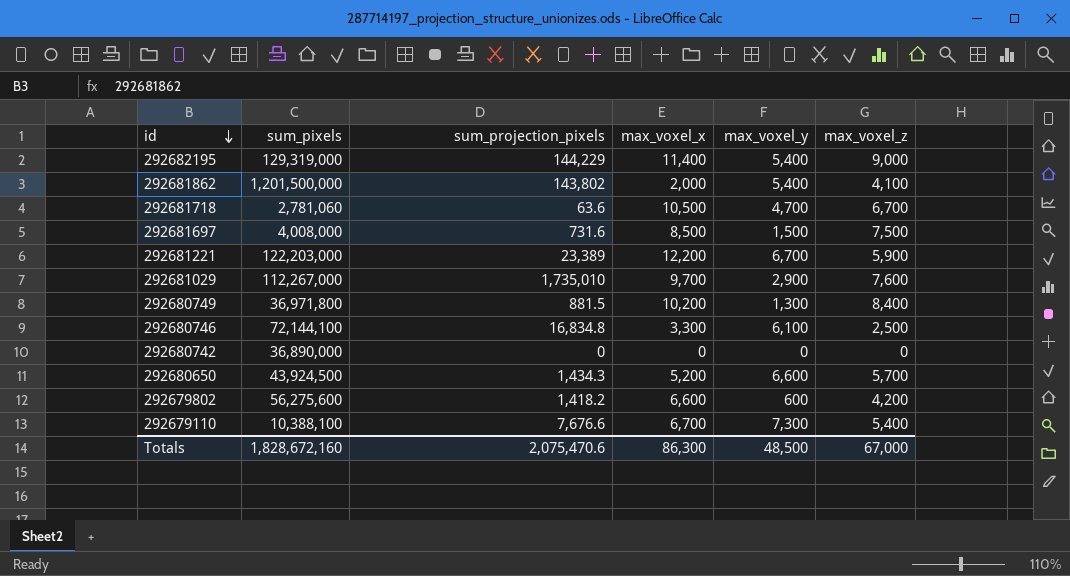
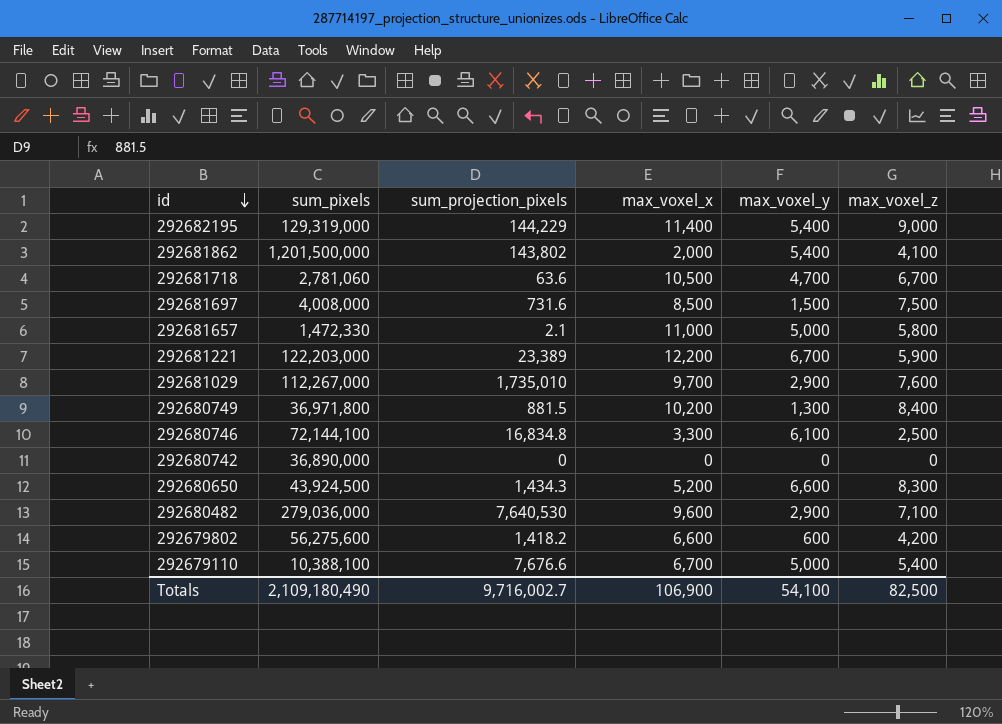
row 292681657: none -> 1,472,330 | 2.1 | 11,000 | 5,000 | 5,800
292680650 | max_voxel_z: 5,700 -> 8,300
row 292680482: none -> 279,036,000 | 7,640,530 | 9,600 | 2,900 | 7,100
292679110 | max_voxel_y: 7,300 -> 5,000
Totals | sum_pixels: 1,828,672,160 -> 2,109,180,490
Totals | sum_projection_pixels: 2,075,470.6 -> 9,716,002.7
Totals | max_voxel_x: 86,300 -> 106,900
Totals | max_voxel_y: 48,500 -> 54,100
Totals | max_voxel_z: 67,000 -> 82,500

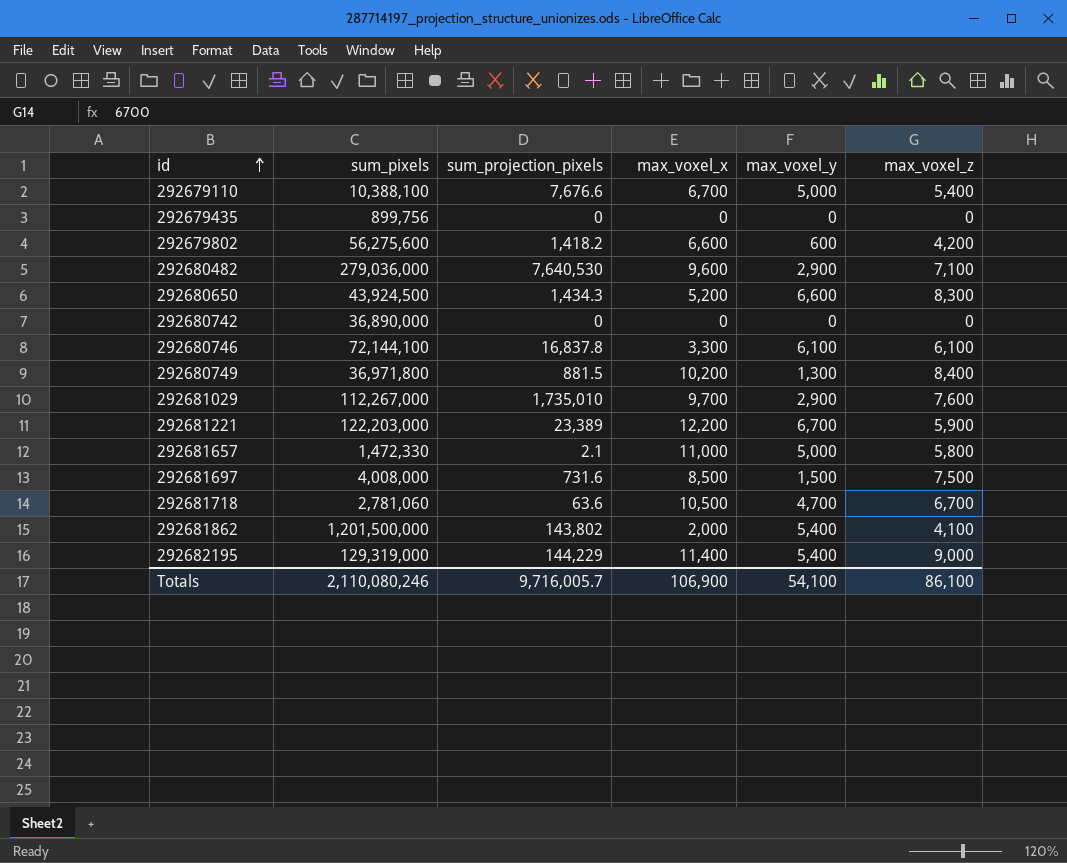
row order: id descending -> id ascending
row 292679435: none -> 899,756 | 0 | 0 | 0 | 0
292680746 | sum_projection_pixels: 16,834.8 -> 16,837.8
292680746 | max_voxel_z: 2,500 -> 6,100
Totals | sum_pixels: 2,109,180,490 -> 2,110,080,246
Totals | sum_projection_pixels: 9,716,002.7 -> 9,716,005.7
Totals | max_voxel_z: 82,500 -> 86,100

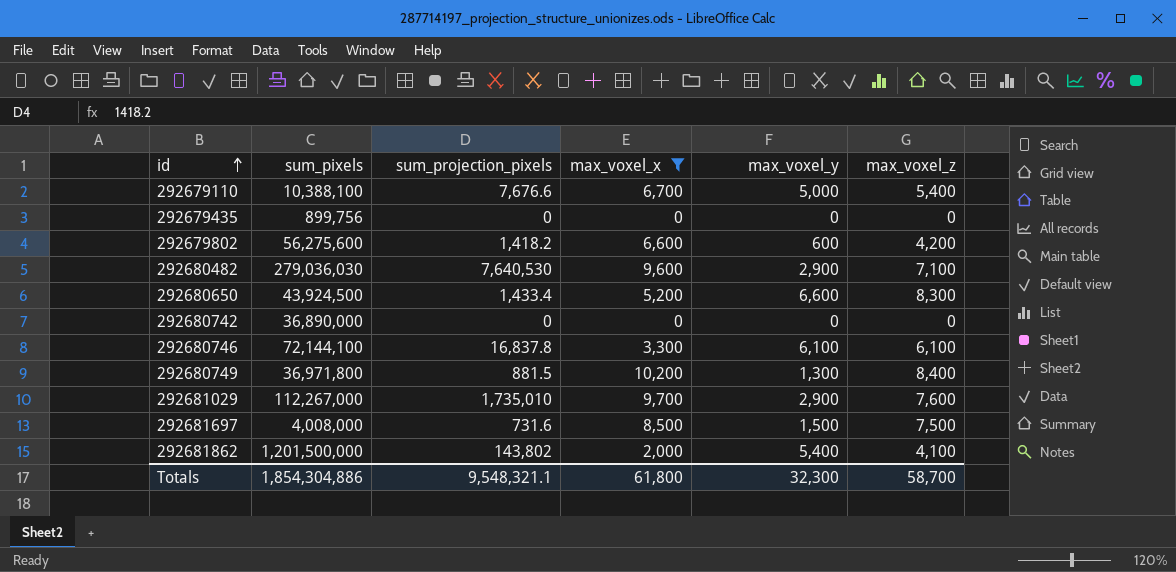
filter: none -> max_voxel_x <= 10,200
292680482 | sum_pixels: 279,036,000 -> 279,036,030
292680650 | sum_projection_pixels: 1,434.3 -> 1,433.4
Totals | sum_pixels: 2,110,080,246 -> 1,854,304,886
Totals | sum_projection_pixels: 9,716,005.7 -> 9,548,321.1
Totals | max_voxel_x: 106,900 -> 61,800
Totals | max_voxel_y: 54,100 -> 32,300
Totals | max_voxel_z: 86,100 -> 58,700

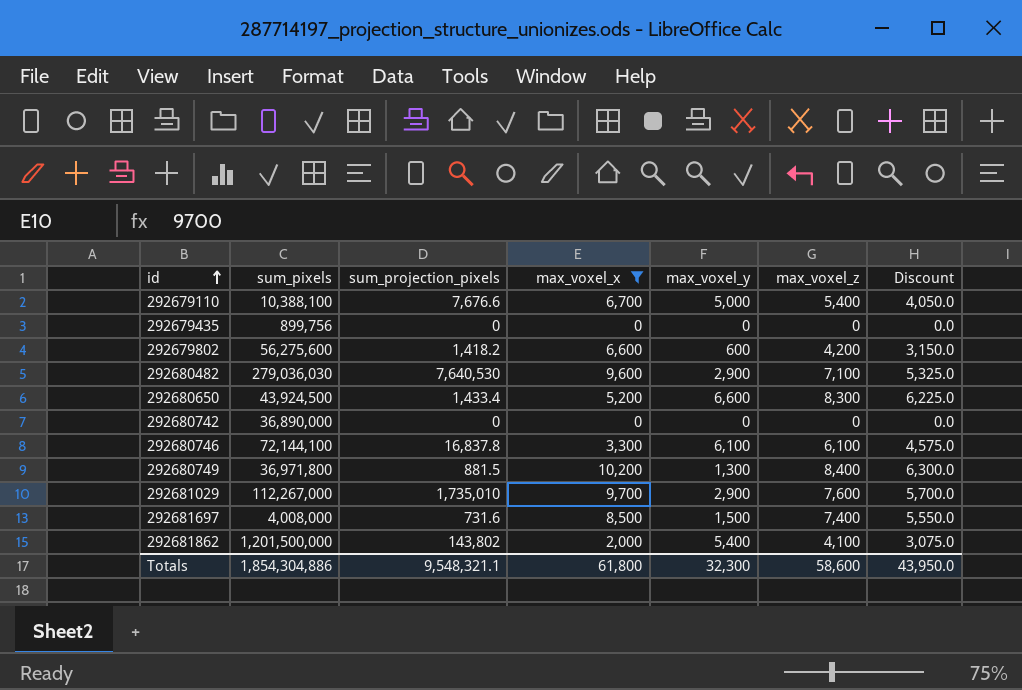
column Discount | formula: none -> [max_voxel_z] * 0.75
292681697 | max_voxel_z: 7,500 -> 7,400
Totals | max_voxel_z: 58,700 -> 58,600

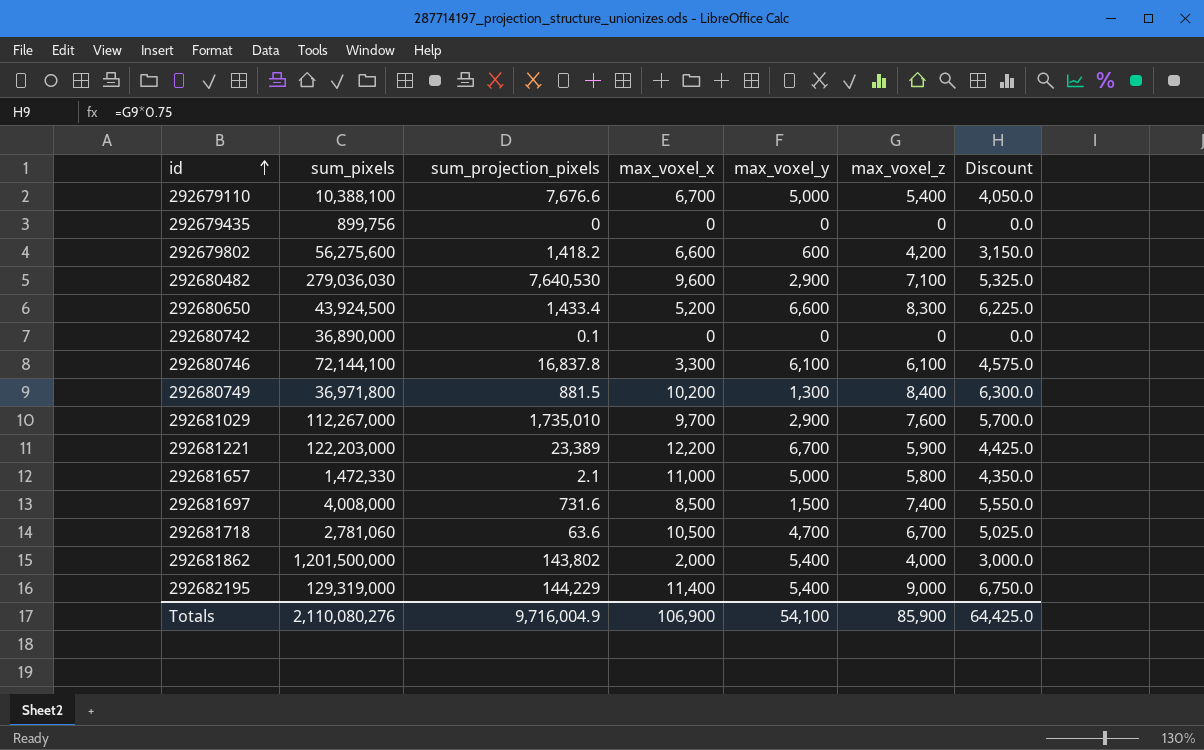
filter: max_voxel_x <= 10,200 -> none
292680742 | sum_projection_pixels: 0 -> 0.1
292681862 | max_voxel_z: 4,100 -> 4,000
292681862 | Discount: 3,075.0 -> 3,000.0
Totals | sum_pixels: 1,854,304,886 -> 2,110,080,276
Totals | sum_projection_pixels: 9,548,321.1 -> 9,716,004.9
Totals | max_voxel_x: 61,800 -> 106,900
Totals | max_voxel_y: 32,300 -> 54,100
Totals | max_voxel_z: 58,600 -> 85,900
Totals | Discount: 43,950.0 -> 64,425.0

